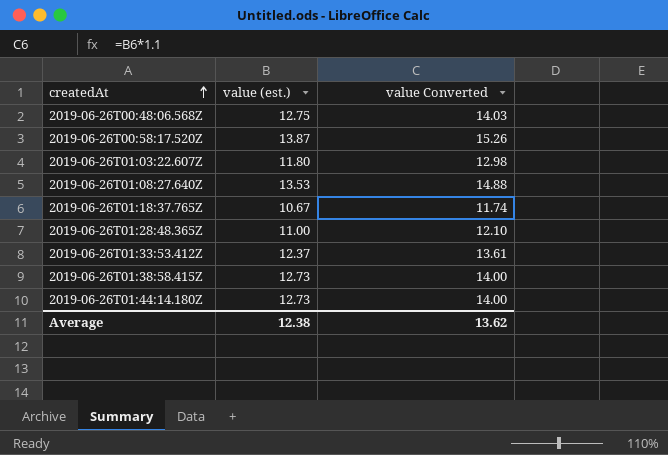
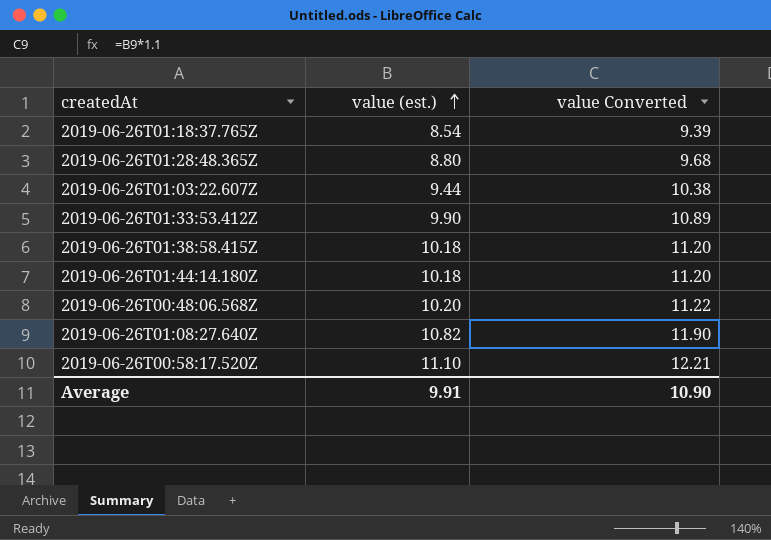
row order: createdAt ascending -> value (est.) ascending
2019-06-26T01:18:37.765Z | value (est.): 10.67 -> 8.54
2019-06-26T01:18:37.765Z | value Converted: 11.74 -> 9.39
2019-06-26T01:28:48.365Z | value (est.): 11.00 -> 8.80
2019-06-26T01:28:48.365Z | value Converted: 12.10 -> 9.68
2019-06-26T01:03:22.607Z | value (est.): 11.80 -> 9.44
2019-06-26T01:03:22.607Z | value Converted: 12.98 -> 10.38
2019-06-26T01:33:53.412Z | value (est.): 12.37 -> 9.90
2019-06-26T01:33:53.412Z | value Converted: 13.61 -> 10.89
2019-06-26T01:38:58.415Z | value (est.): 12.73 -> 10.18
2019-06-26T01:38:58.415Z | value Converted: 14.00 -> 11.20
2019-06-26T01:44:14.180Z | value (est.): 12.73 -> 10.18
2019-06-26T01:44:14.180Z | value Converted: 14.00 -> 11.20
2019-06-26T00:48:06.568Z | value (est.): 12.75 -> 10.20
2019-06-26T00:48:06.568Z | value Converted: 14.03 -> 11.22
2019-06-26T01:08:27.640Z | value (est.): 13.53 -> 10.82
2019-06-26T01:08:27.640Z | value Converted: 14.88 -> 11.90
2019-06-26T00:58:17.520Z | value (est.): 13.87 -> 11.10
2019-06-26T00:58:17.520Z | value Converted: 15.26 -> 12.21
Average | value (est.): 12.38 -> 9.91
Average | value Converted: 13.62 -> 10.90

